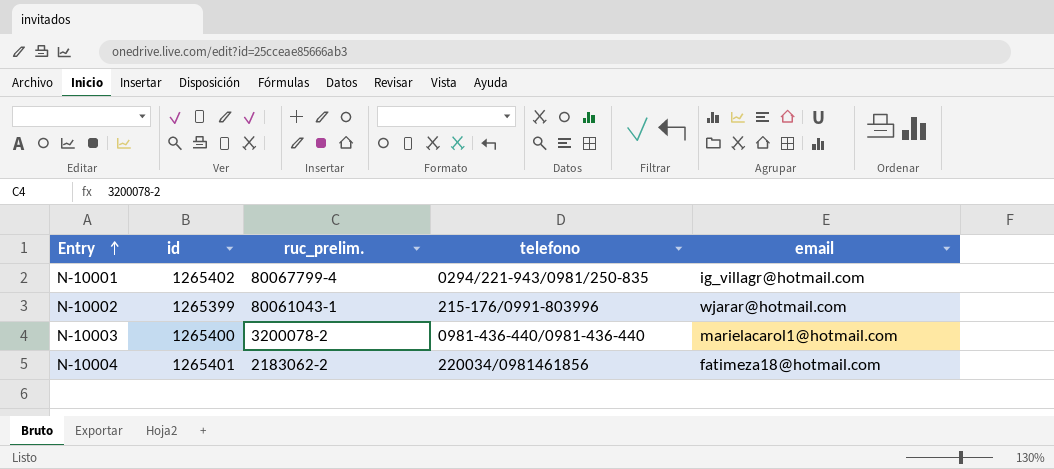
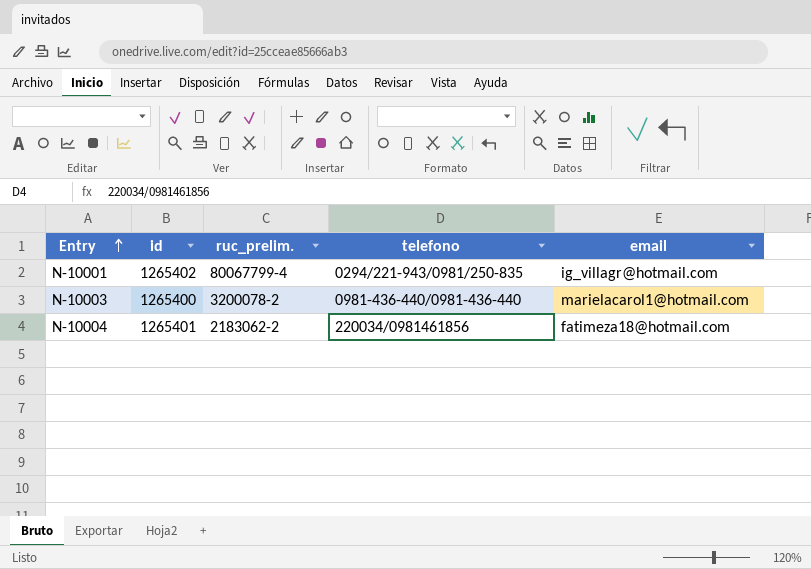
row N-10002: 1265399 | 80061043-1 | 215-176/0991-803996 | wjarar@hotmail.com -> none

